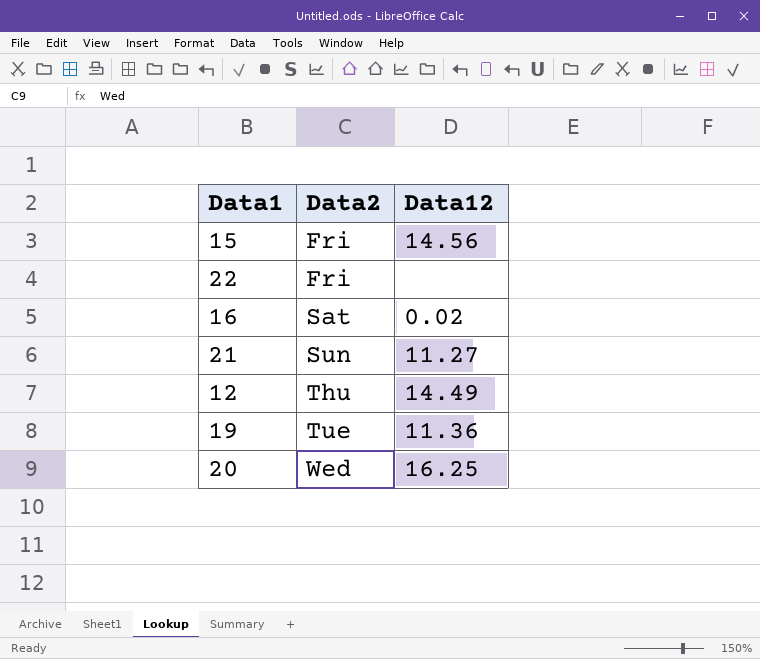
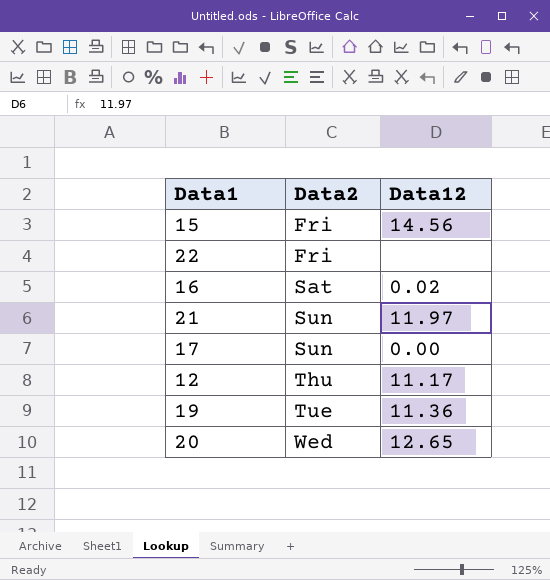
21 | Data12: 11.27 -> 11.97
row 17: none -> Sun | 0.00
12 | Data12: 14.49 -> 11.17
20 | Data12: 16.25 -> 12.65

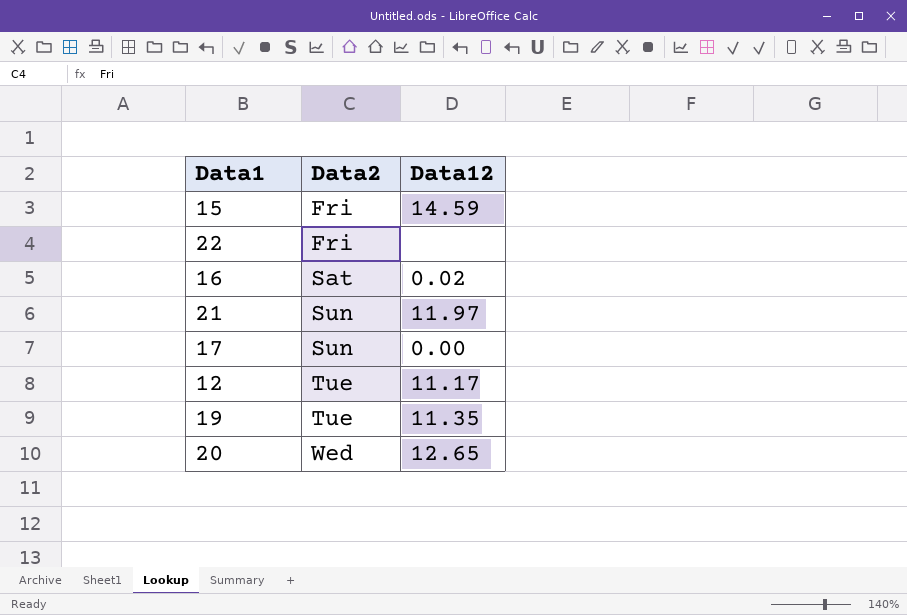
15 | Data12: 14.56 -> 14.59
12 | Data2: Thu -> Tue
19 | Data12: 11.36 -> 11.35

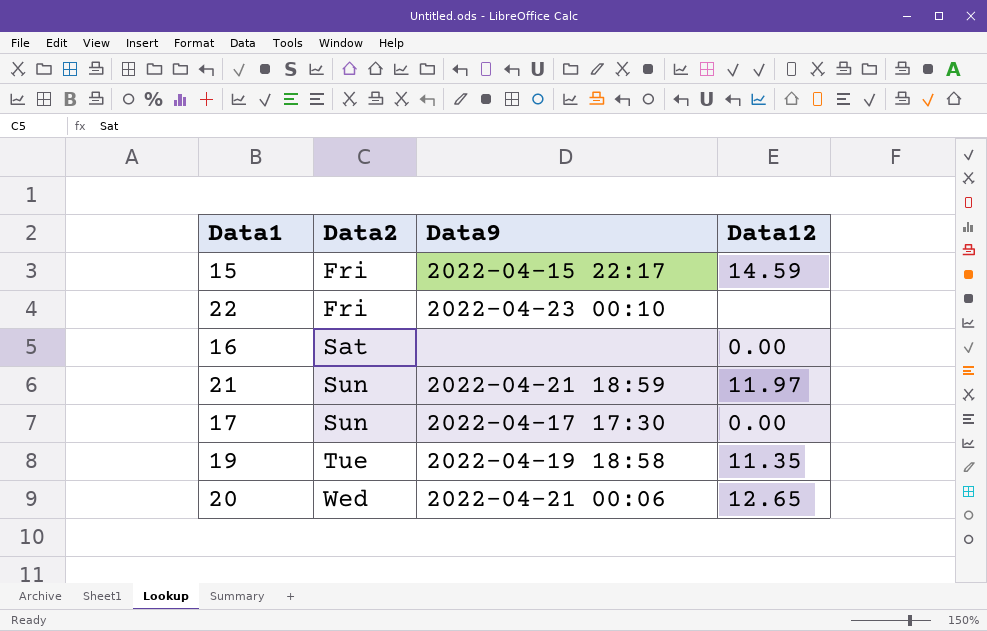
column Data9 | position: none -> 3
row 12: Tue | 11.17 -> none
16 | Data12: 0.02 -> 0.00

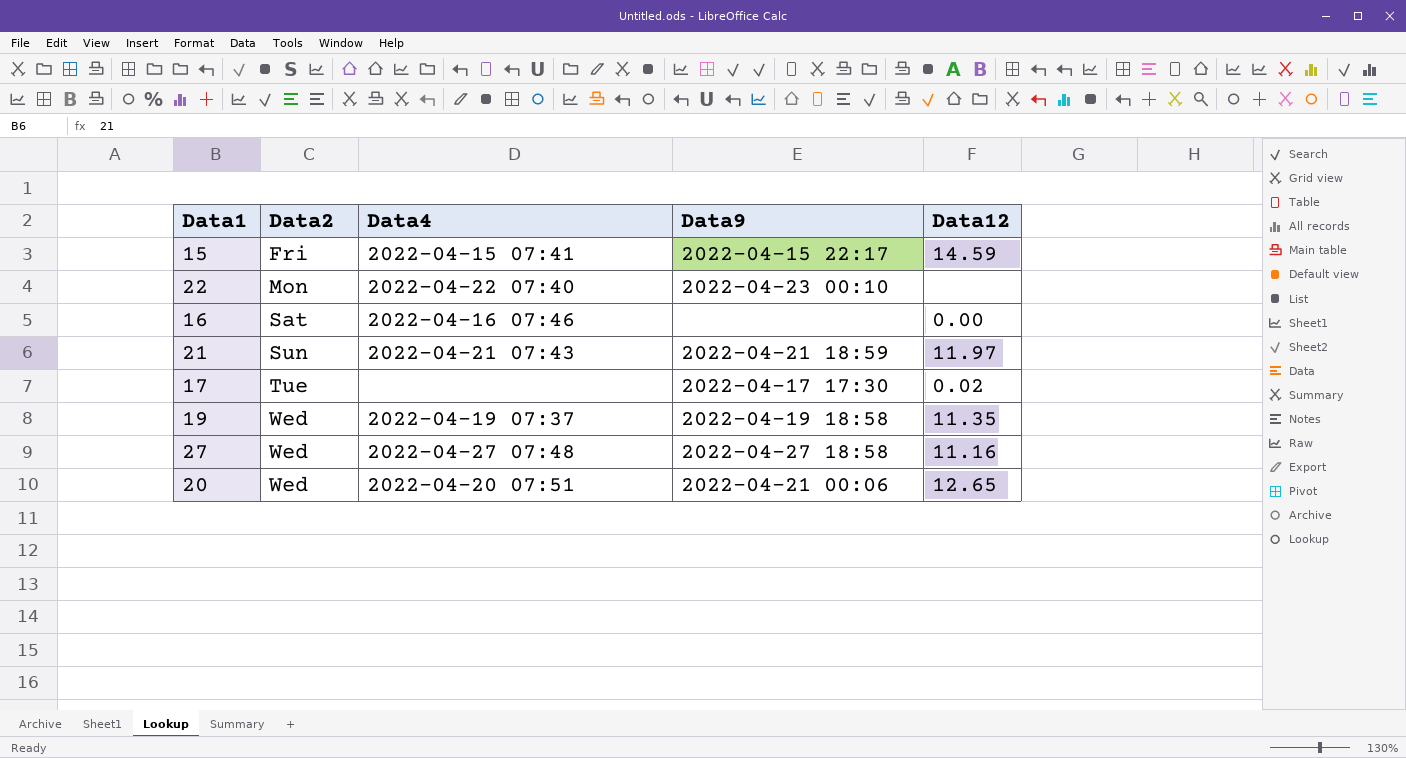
column Data4 | position: none -> 3
22 | Data2: Fri -> Mon
17 | Data2: Sun -> Tue
17 | Data12: 0.00 -> 0.02
19 | Data2: Tue -> Wed
row 27: none -> Wed | 2022-04-27 07:48 | 2022-04-27 18:58 | 11.16

